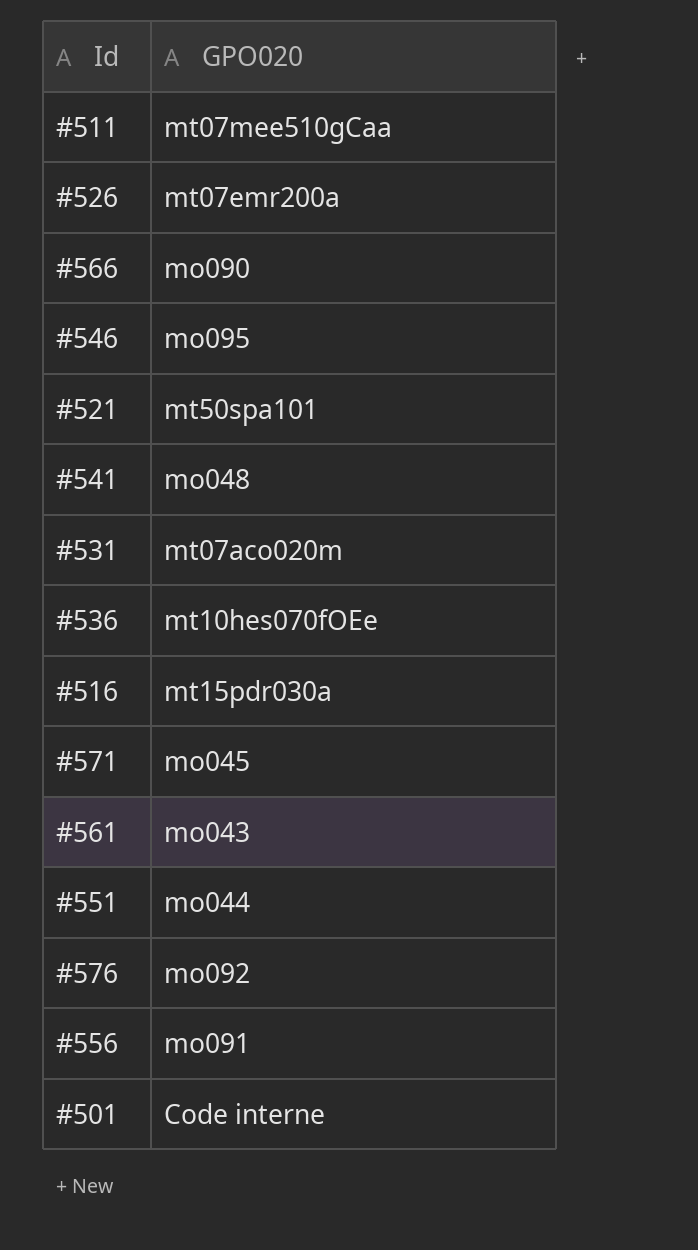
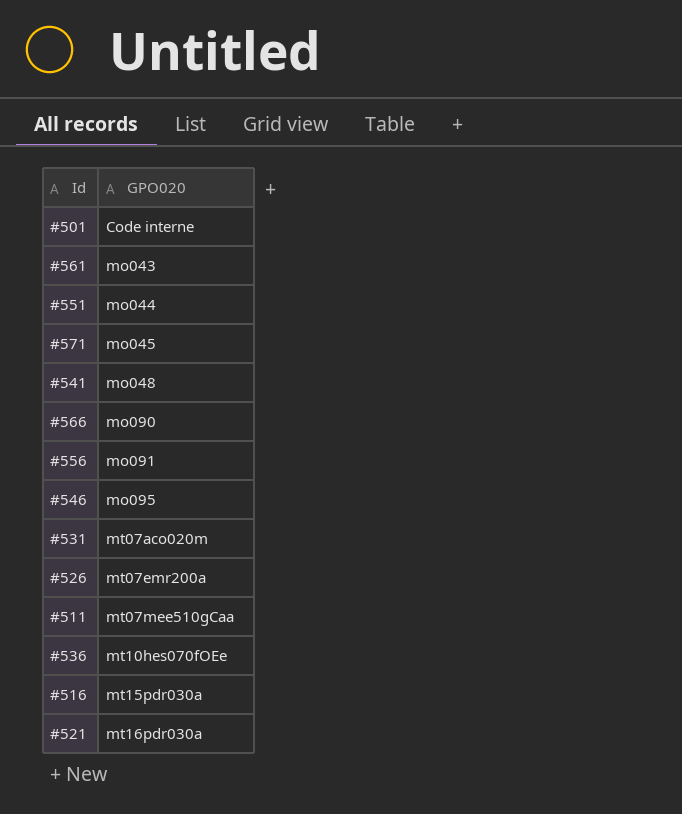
row order: none -> GPO020 ascending
row #576: mo092 -> none
#521 | GPO020: mt50spa101 -> mt16pdr030a

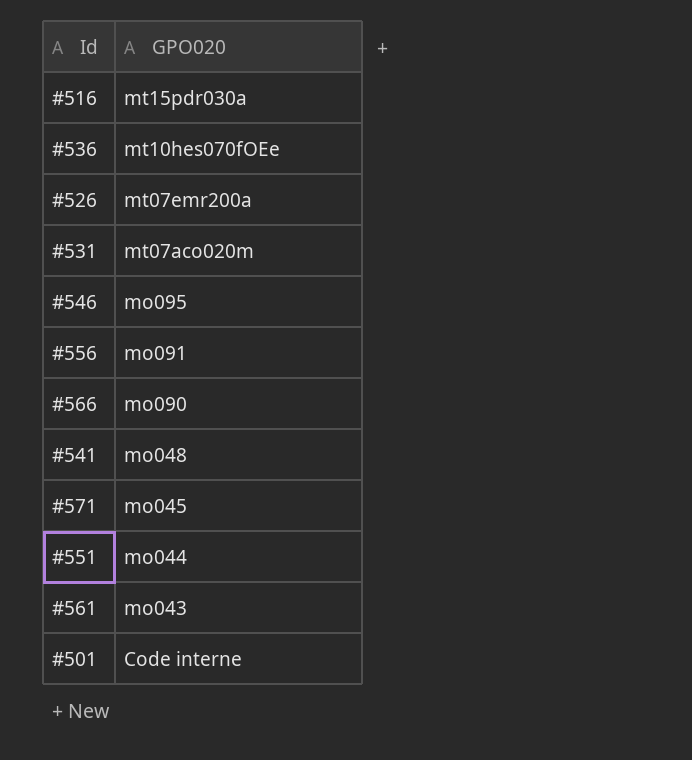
row order: GPO020 ascending -> GPO020 descending
row #511: mt07mee510gCaa -> none
row #521: mt16pdr030a -> none

